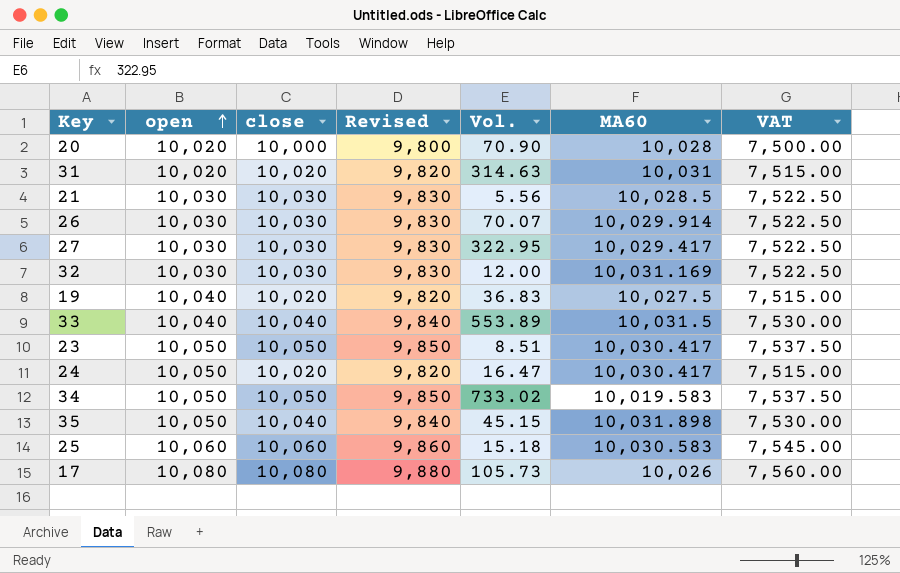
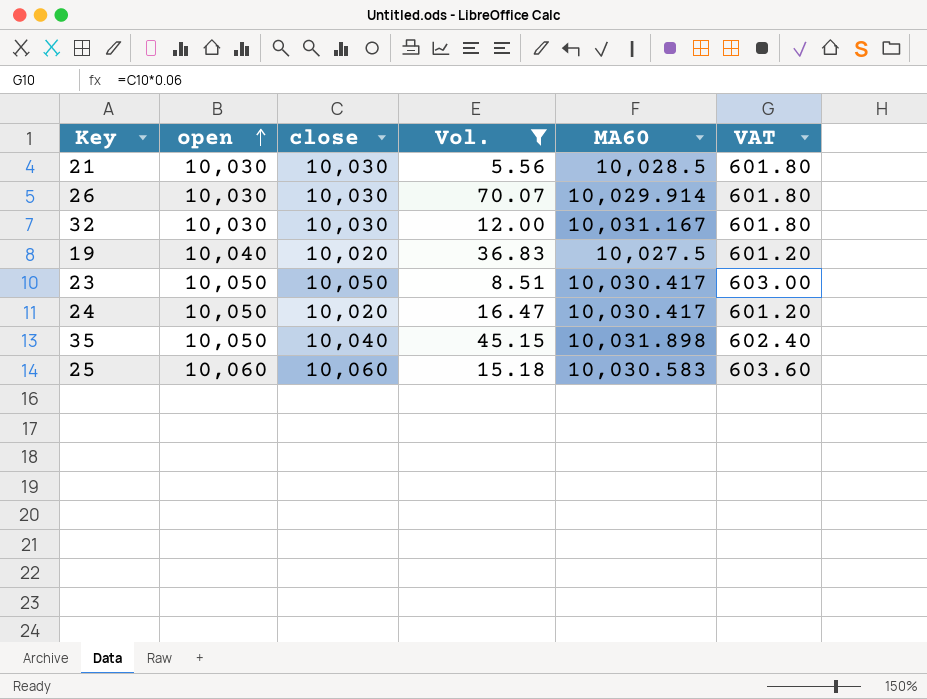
filter: none -> Vol. <= 70.07
column Revised | formula: [close] - 200 -> none
column VAT | formula: [close] * 0.75 -> [close] * 0.06
32 | MA60: 10,031.169 -> 10,031.167

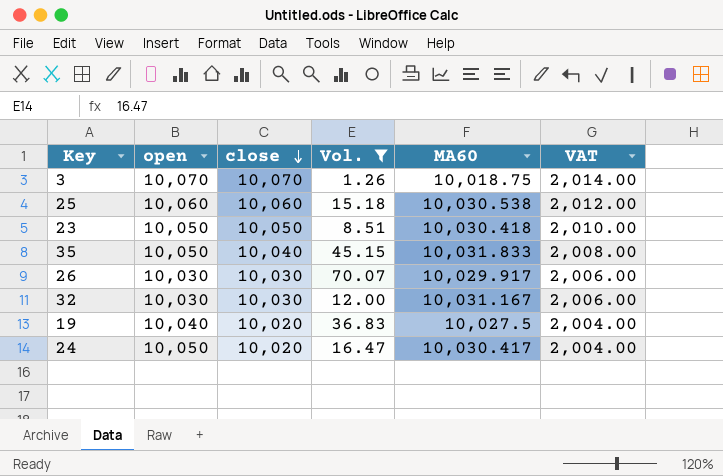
row order: open ascending -> close descending
column VAT | formula: [close] * 0.06 -> [close] * 0.2
row 21: 10,030 | 10,030 | 5.56 | 10,028.5 | 601.80 -> none
row 3: none -> 10,070 | 10,070 | 1.26 | 10,018.75 | 2,014.00
25 | MA60: 10,030.583 -> 10,030.538
23 | MA60: 10,030.417 -> 10,030.418
35 | MA60: 10,031.898 -> 10,031.833
26 | MA60: 10,029.914 -> 10,029.917

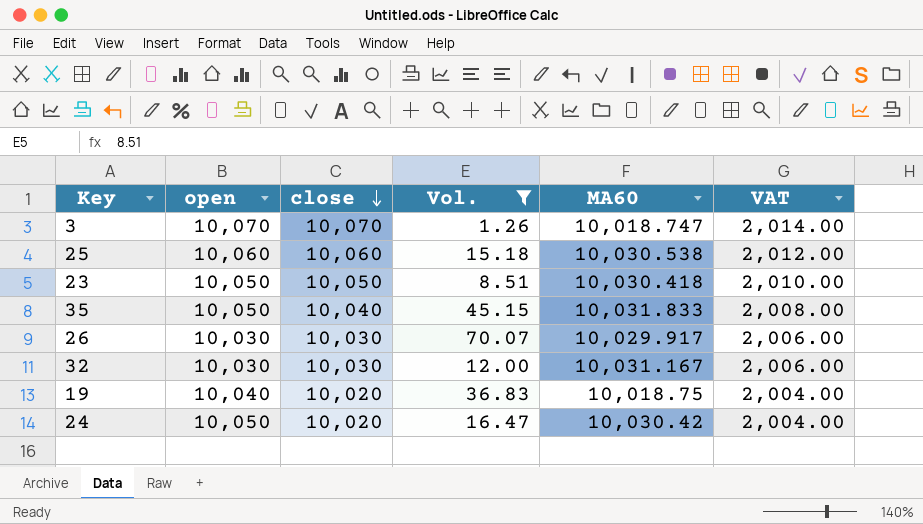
3 | MA60: 10,018.75 -> 10,018.747
19 | MA60: 10,027.5 -> 10,018.75
24 | MA60: 10,030.417 -> 10,030.42

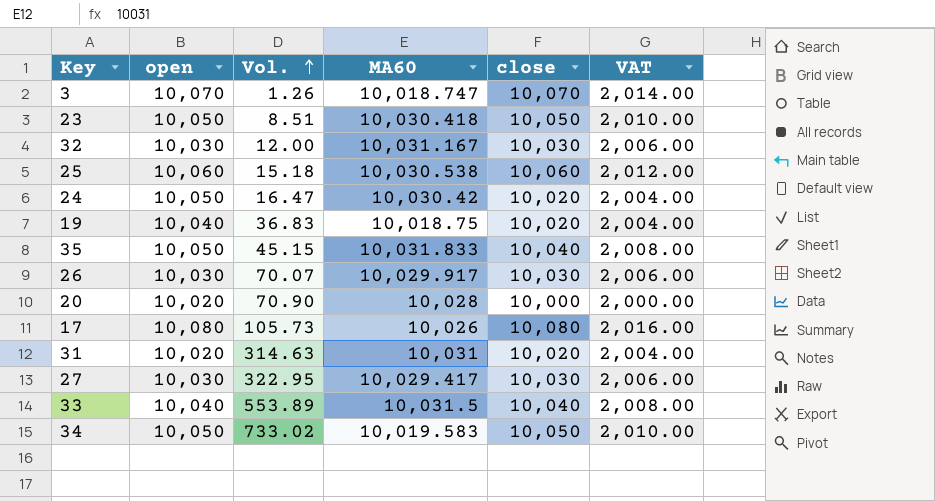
filter: Vol. <= 70.07 -> none
row order: close descending -> Vol. ascending
column close | position: 3 -> 5

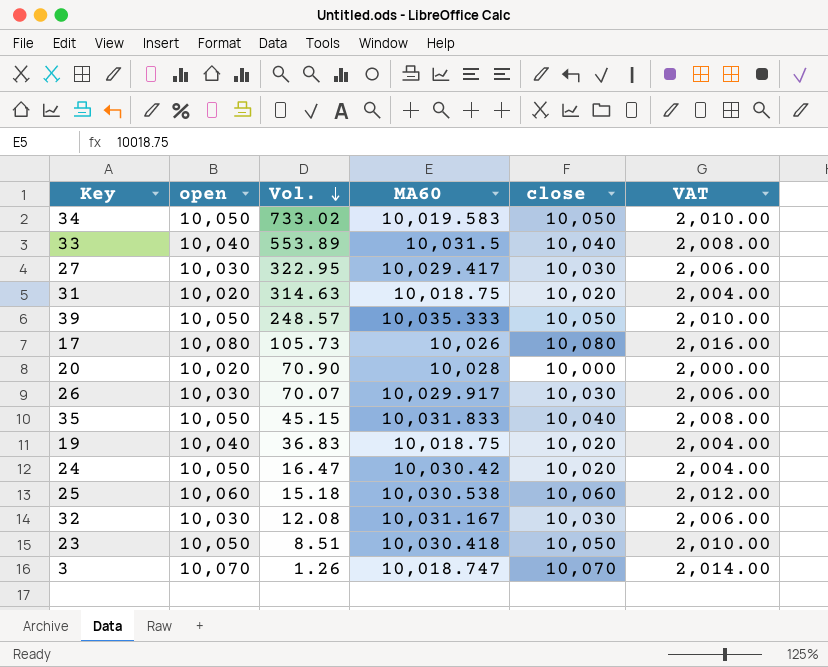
row order: Vol. ascending -> Vol. descending
31 | MA60: 10,031 -> 10,018.75
row 39: none -> 10,050 | 248.57 | 10,035.333 | 10,050 | 2,010.00
32 | Vol.: 12.00 -> 12.08

